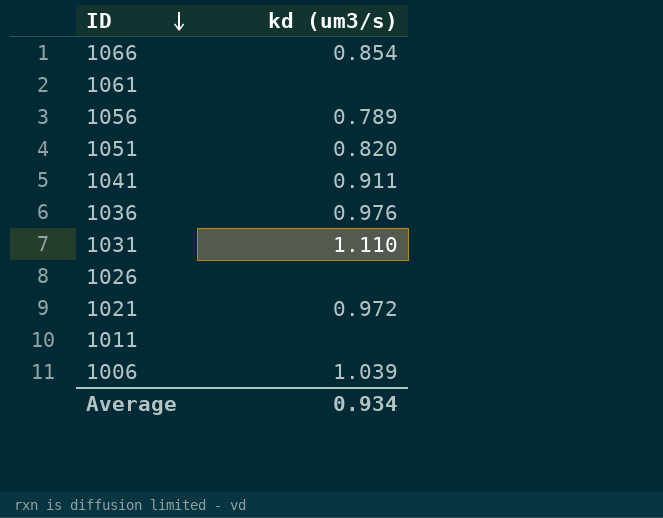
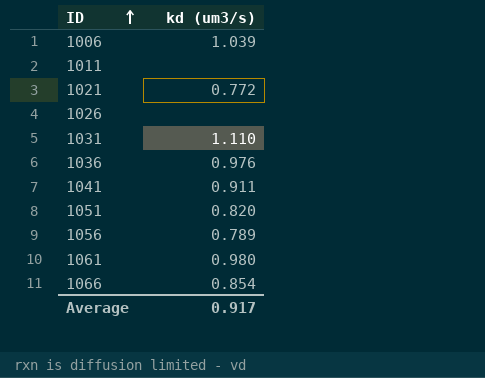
row order: ID descending -> ID ascending
1021 | kd (um3/s): 0.972 -> 0.772
1061 | kd (um3/s): none -> 0.980
Average | kd (um3/s): 0.934 -> 0.917

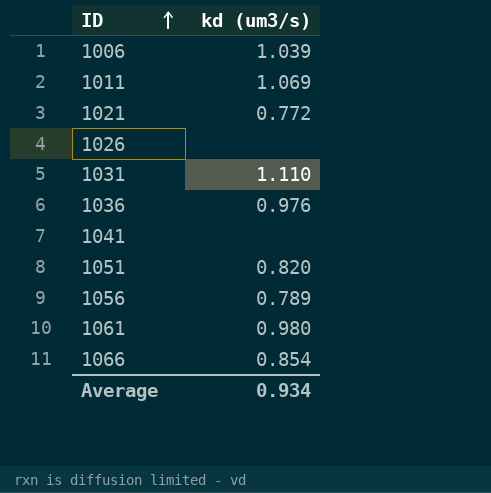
1011 | kd (um3/s): none -> 1.069
1041 | kd (um3/s): 0.911 -> none
Average | kd (um3/s): 0.917 -> 0.934

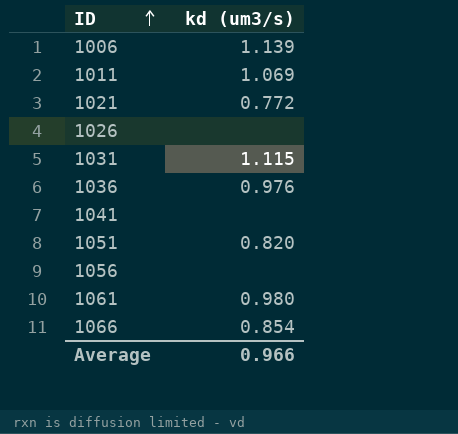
1006 | kd (um3/s): 1.039 -> 1.139
1031 | kd (um3/s): 1.110 -> 1.115
1056 | kd (um3/s): 0.789 -> none
Average | kd (um3/s): 0.934 -> 0.966

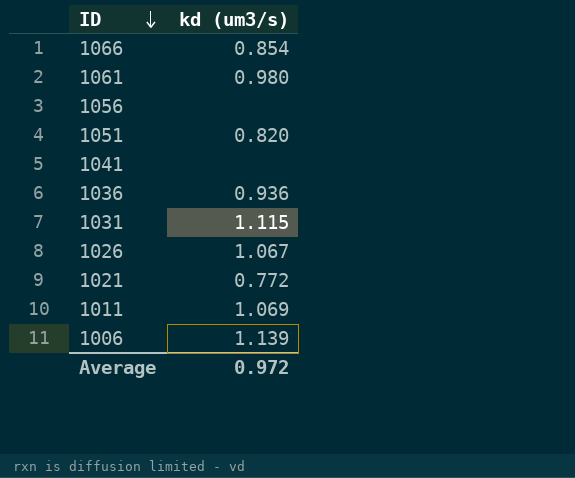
row order: ID ascending -> ID descending
1036 | kd (um3/s): 0.976 -> 0.936
1026 | kd (um3/s): none -> 1.067
Average | kd (um3/s): 0.966 -> 0.972

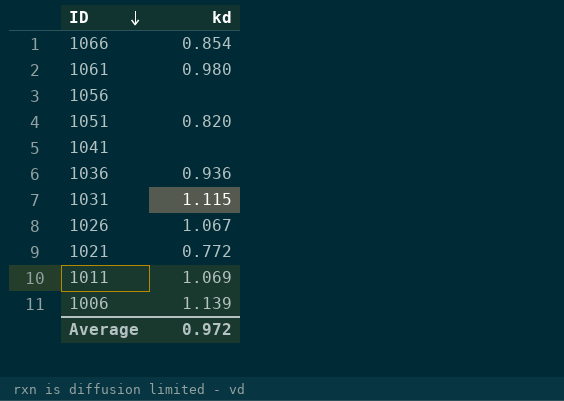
column name: kd (um3/s) -> kd

